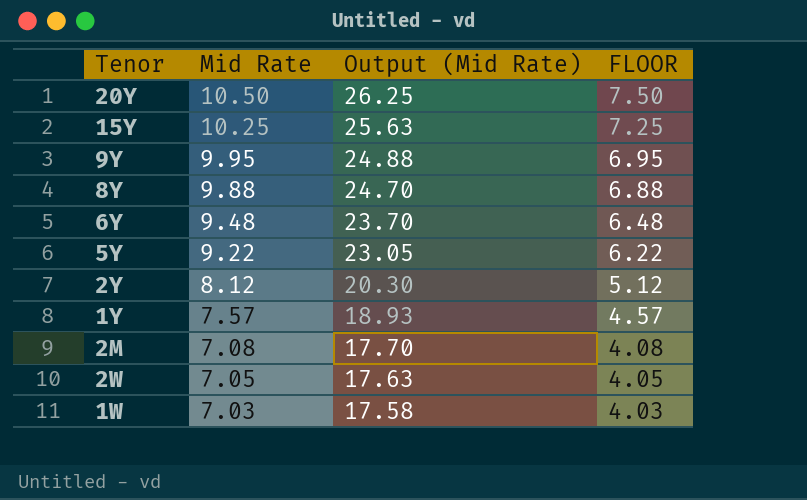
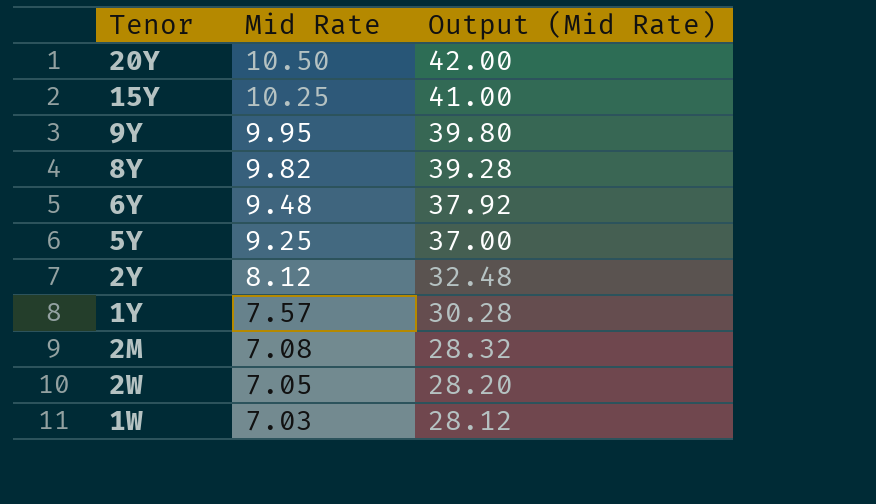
column FLOOR | formula: [Mid Rate] - 3 -> none
column Output (Mid Rate) | formula: [Mid Rate] * 2.5 -> [Mid Rate] * 4
8Y | Mid Rate: 9.88 -> 9.82
5Y | Mid Rate: 9.22 -> 9.25

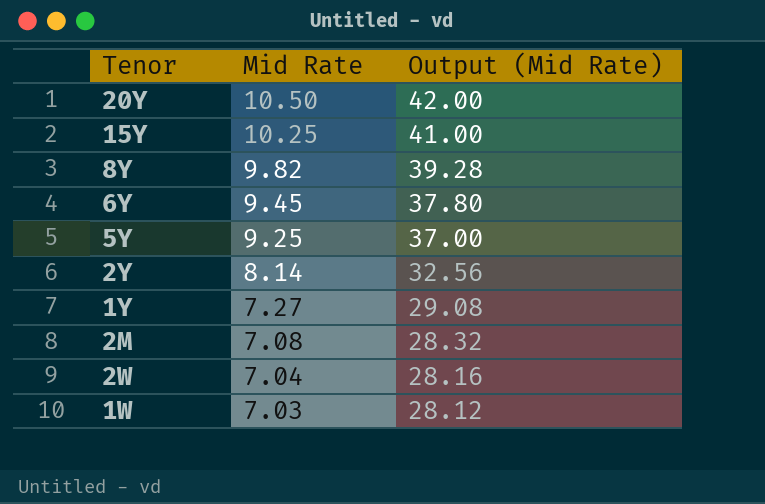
row 9Y: 9.95 | 39.80 -> none
6Y | Mid Rate: 9.48 -> 9.45
6Y | Output (Mid Rate): 37.92 -> 37.80
2Y | Mid Rate: 8.12 -> 8.14
2Y | Output (Mid Rate): 32.48 -> 32.56
1Y | Mid Rate: 7.57 -> 7.27
1Y | Output (Mid Rate): 30.28 -> 29.08
2W | Mid Rate: 7.05 -> 7.04
2W | Output (Mid Rate): 28.20 -> 28.16

